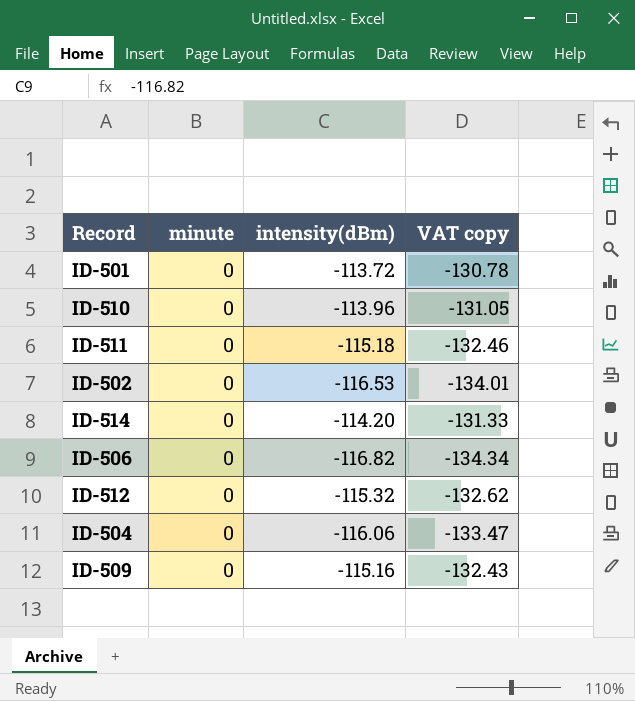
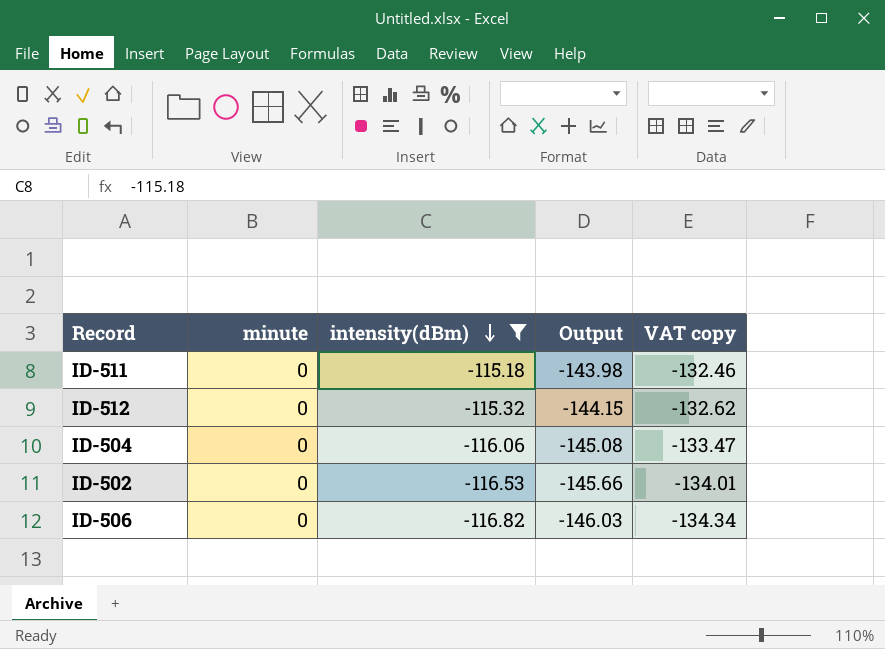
filter: none -> intensity(dBm) <= -115.18
row order: none -> intensity(dBm) descending
column Output | formula: none -> [intensity(dBm)] * 1.25

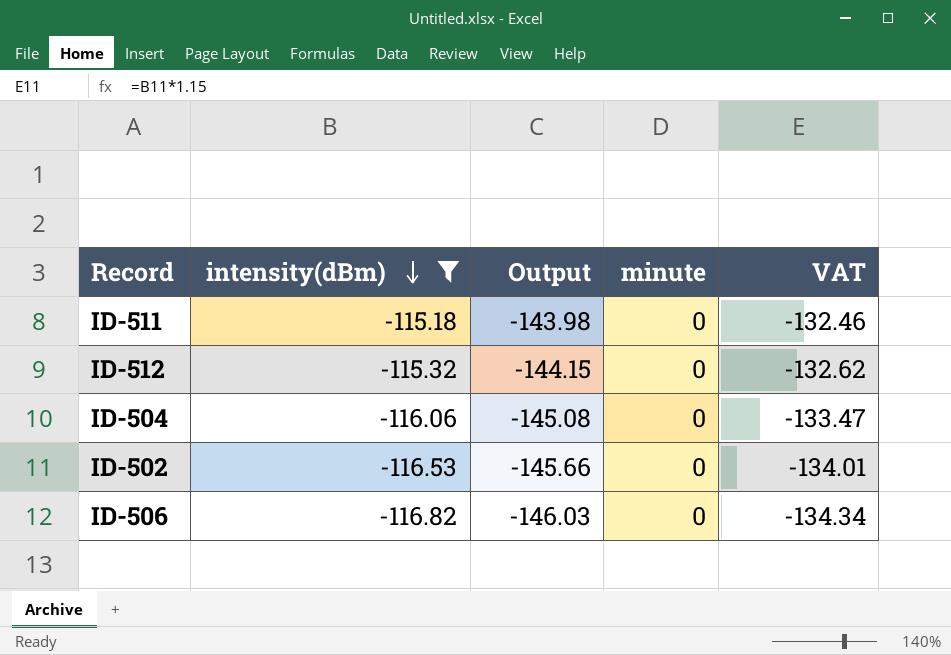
column minute | position: 2 -> 4
column name: VAT copy -> VAT

